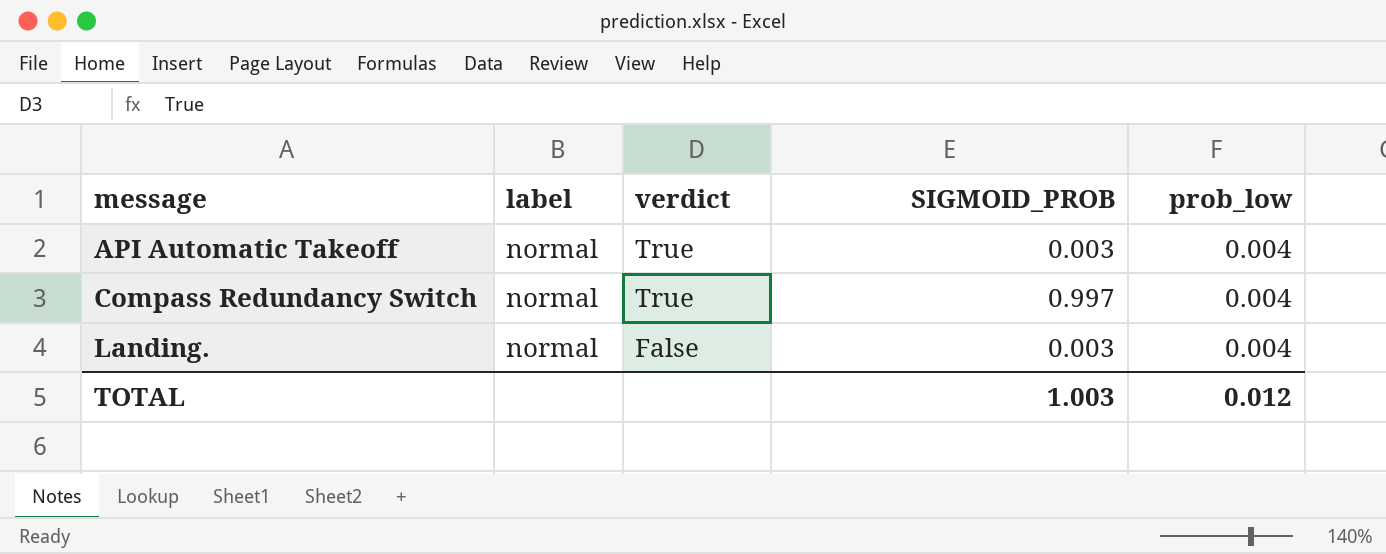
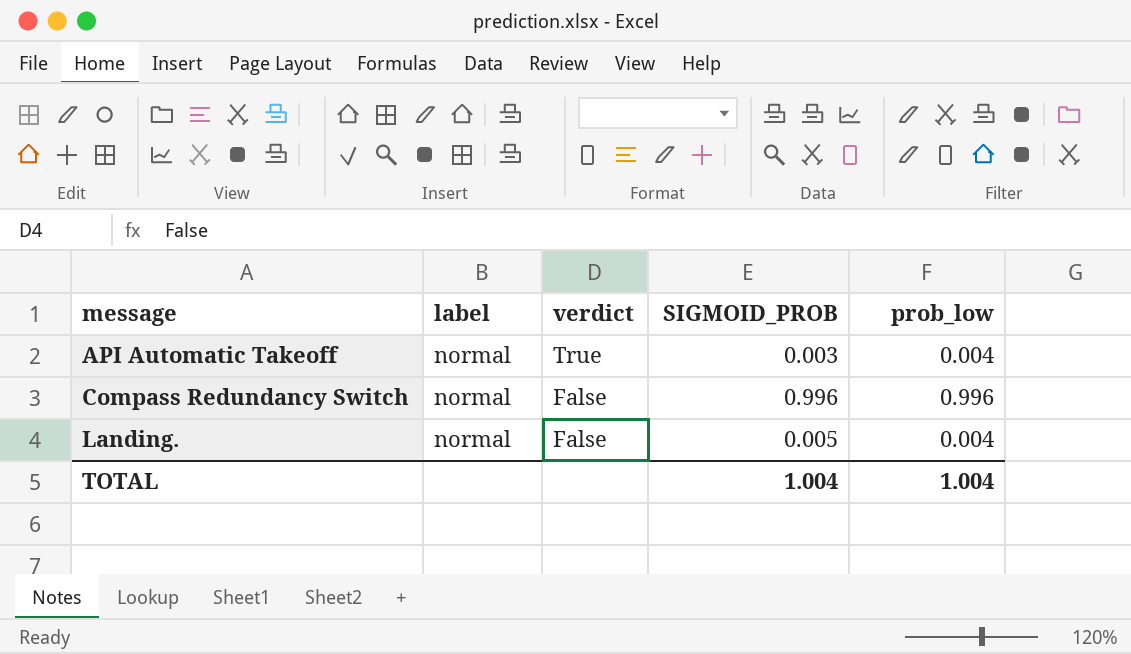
Compass Redundancy Switch | verdict: True -> False
Compass Redundancy Switch | SIGMOID_PROB: 0.997 -> 0.996
Compass Redundancy Switch | prob_low: 0.004 -> 0.996
Landing. | SIGMOID_PROB: 0.003 -> 0.005
TOTAL | SIGMOID_PROB: 1.003 -> 1.004
TOTAL | prob_low: 0.012 -> 1.004

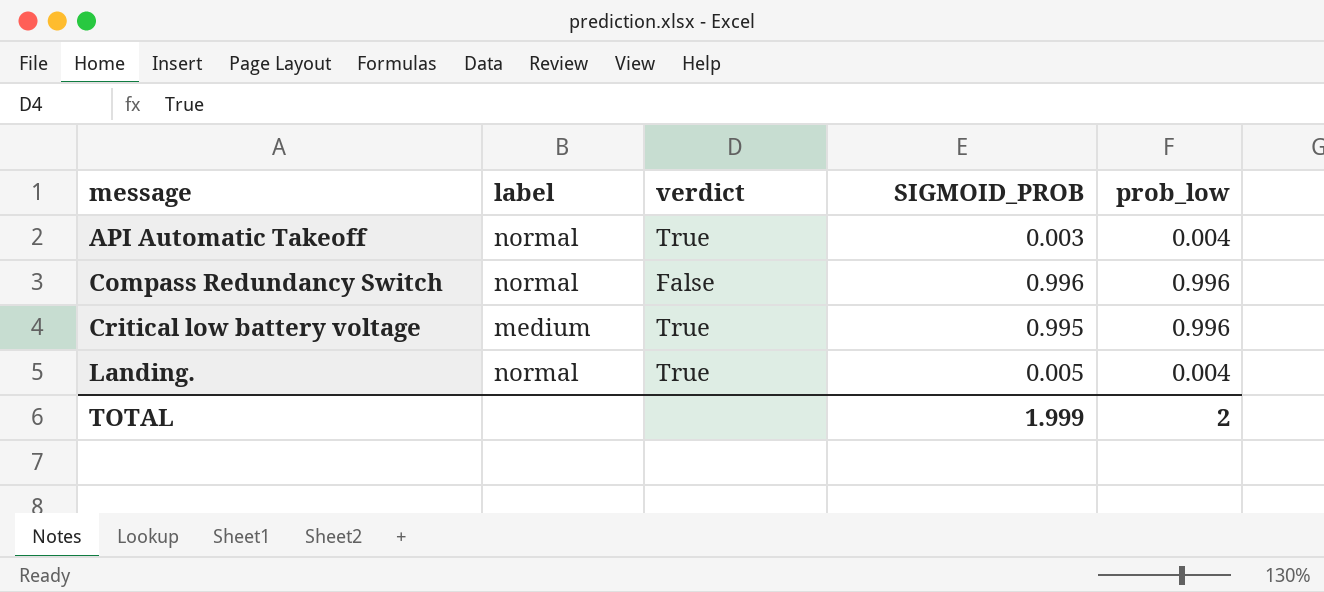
row Critical low battery voltage: none -> medium | True | 0.995 | 0.996
Landing. | verdict: False -> True
TOTAL | SIGMOID_PROB: 1.004 -> 1.999
TOTAL | prob_low: 1.004 -> 2

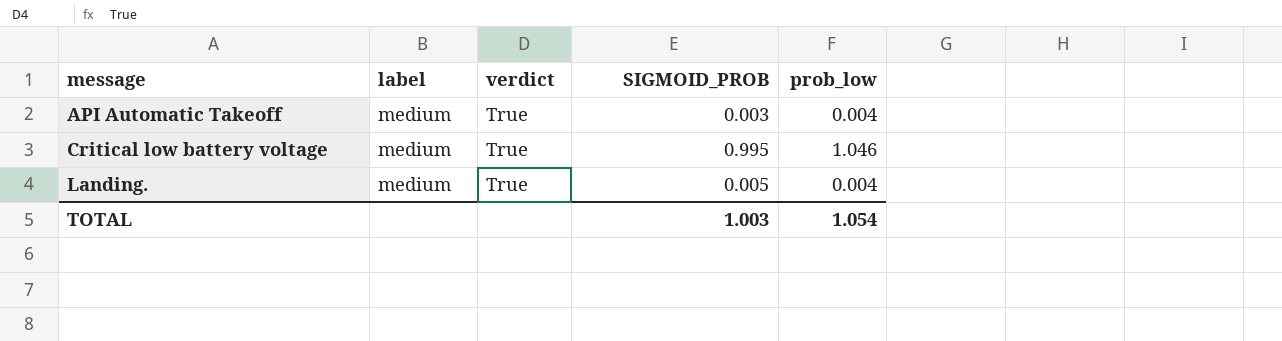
row Compass Redundancy Switch: normal | False | 0.996 | 0.996 -> none
API Automatic Takeoff | label: normal -> medium
Critical low battery voltage | prob_low: 0.996 -> 1.046
Landing. | label: normal -> medium
TOTAL | SIGMOID_PROB: 1.999 -> 1.003
TOTAL | prob_low: 2 -> 1.054

